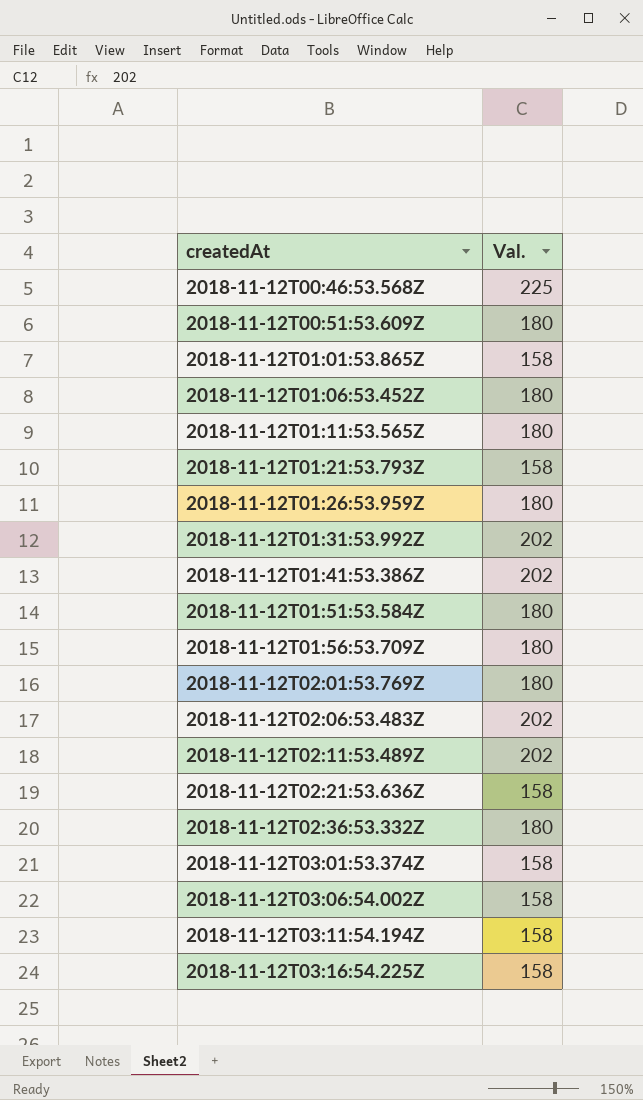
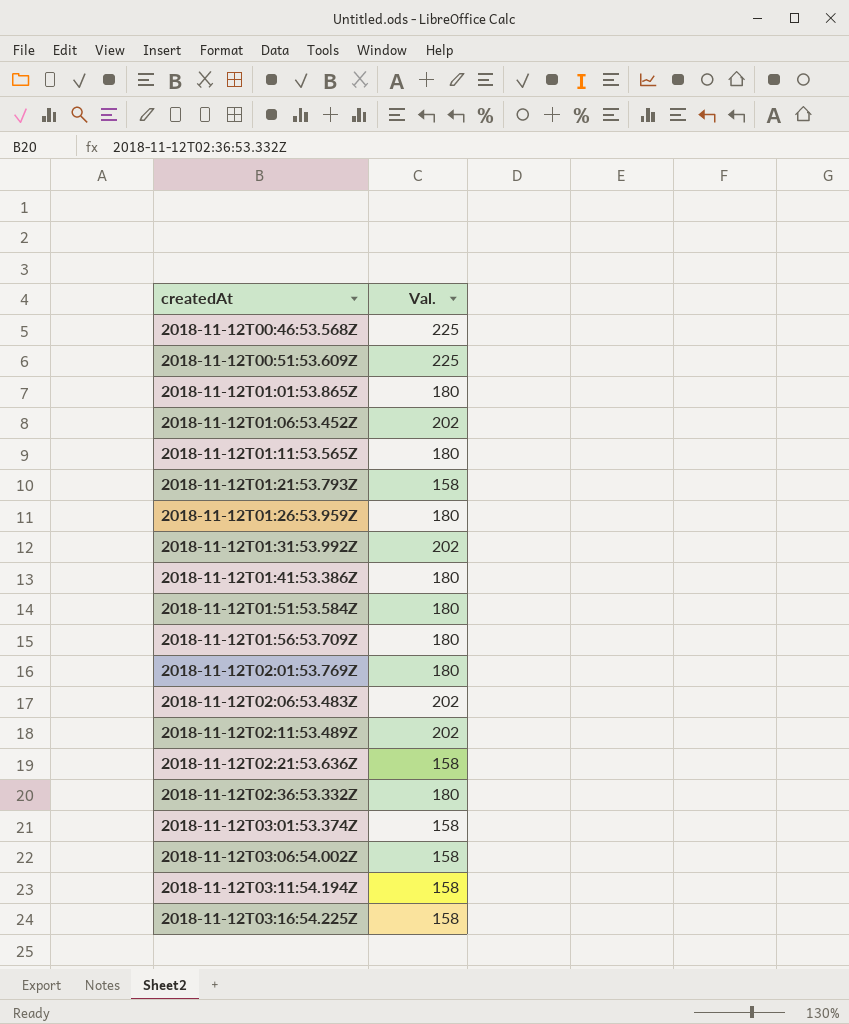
2018-11-12T00:51:53.609Z | Val.: 180 -> 225
2018-11-12T01:01:53.865Z | Val.: 158 -> 180
2018-11-12T01:06:53.452Z | Val.: 180 -> 202
2018-11-12T01:41:53.386Z | Val.: 202 -> 180

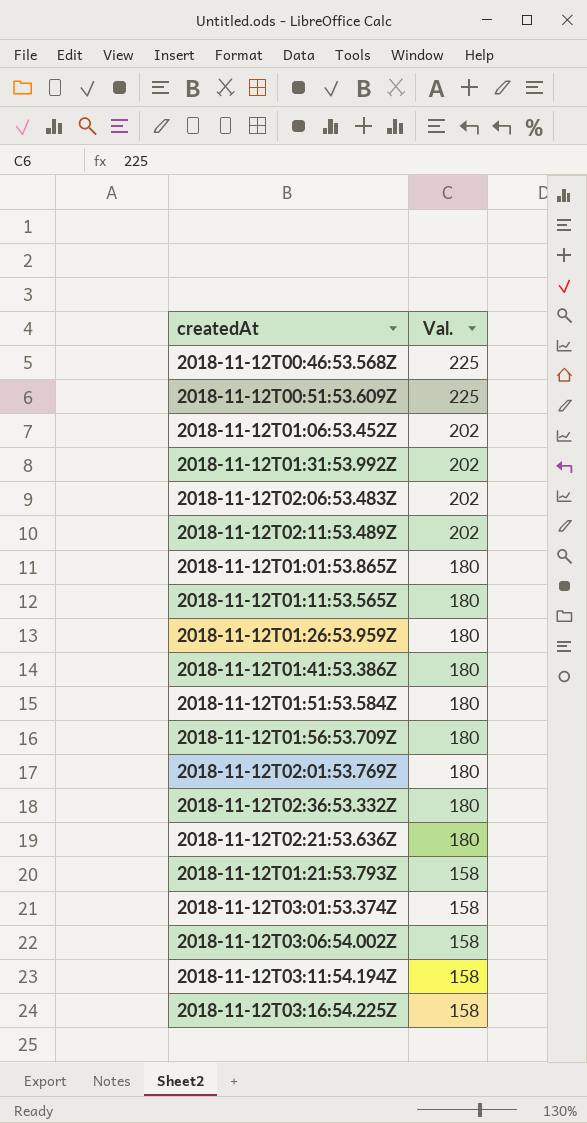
row order: createdAt ascending -> Val. descending
2018-11-12T02:21:53.636Z | Val.: 158 -> 180

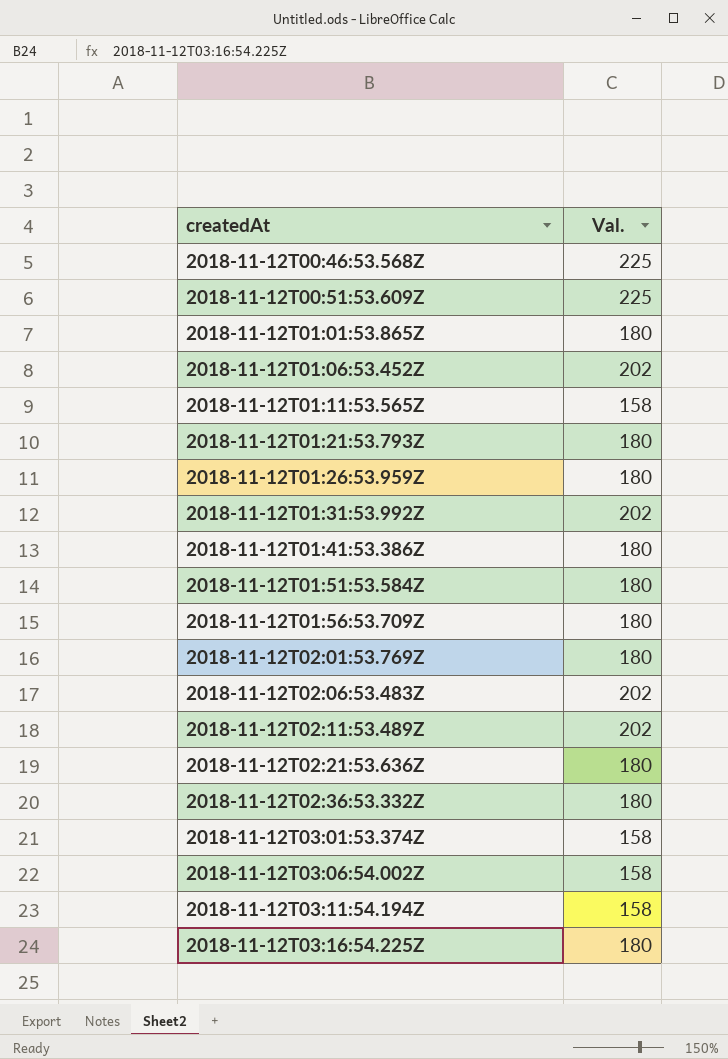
row order: Val. descending -> createdAt ascending
2018-11-12T01:11:53.565Z | Val.: 180 -> 158
2018-11-12T01:21:53.793Z | Val.: 158 -> 180
2018-11-12T03:16:54.225Z | Val.: 158 -> 180

